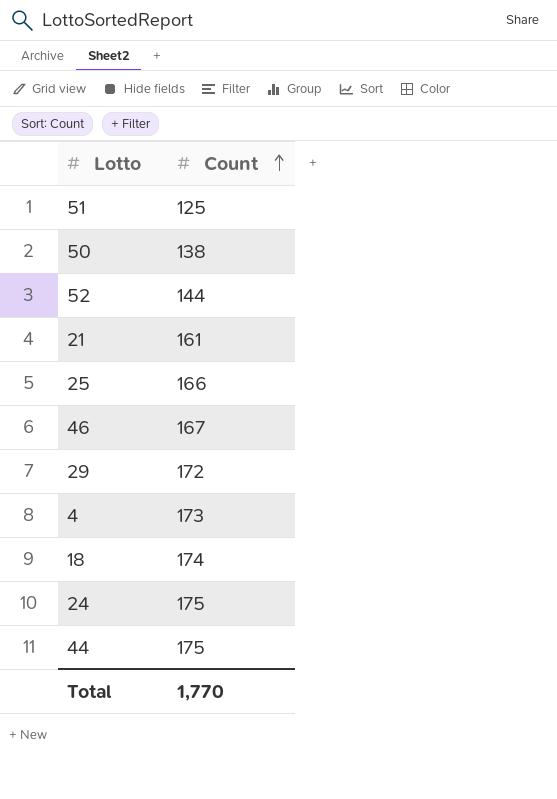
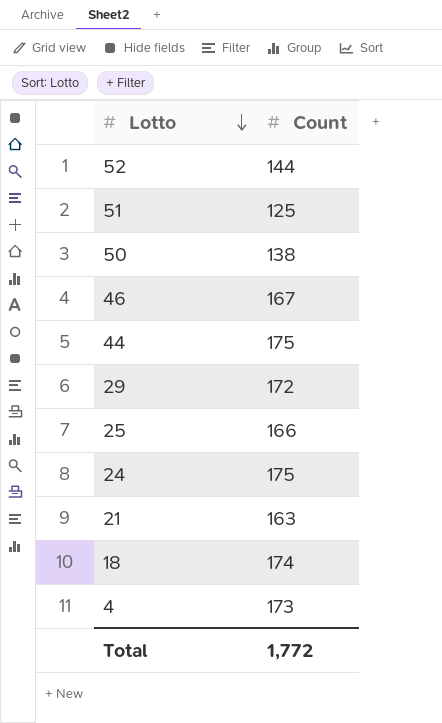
row order: Count ascending -> Lotto descending
21 | Count: 161 -> 163
Total | Count: 1,770 -> 1,772

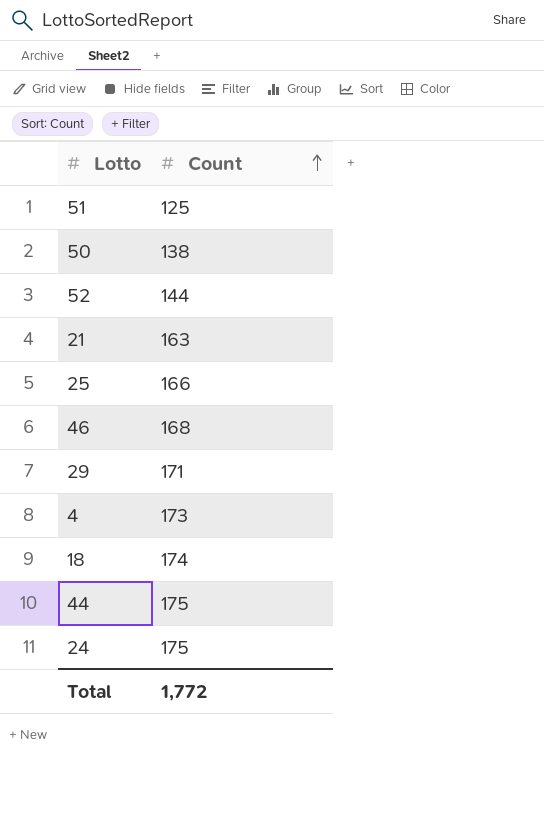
row order: Lotto descending -> Count ascending
46 | Count: 167 -> 168
29 | Count: 172 -> 171

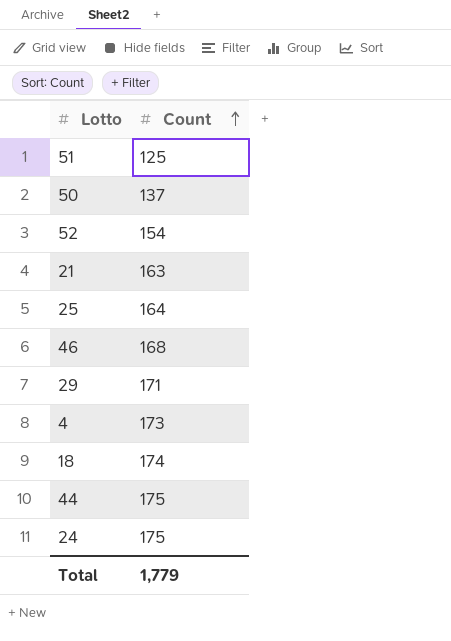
50 | Count: 138 -> 137
52 | Count: 144 -> 154
25 | Count: 166 -> 164
Total | Count: 1,772 -> 1,779

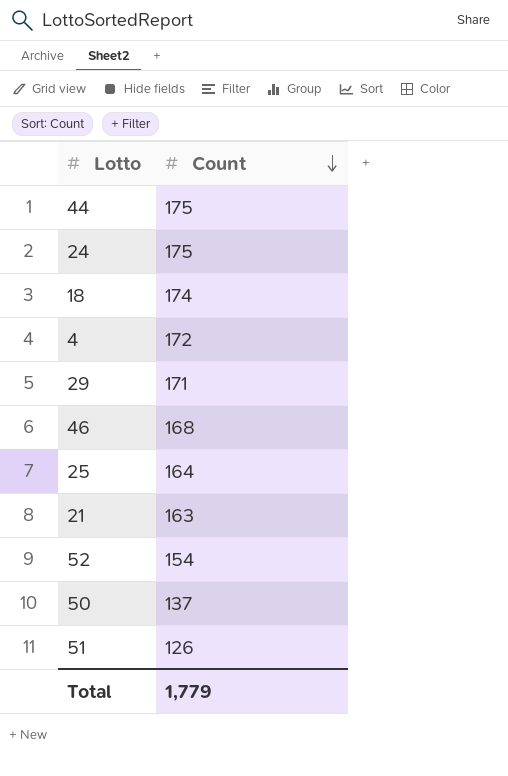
row order: Count ascending -> Count descending
4 | Count: 173 -> 172
51 | Count: 125 -> 126

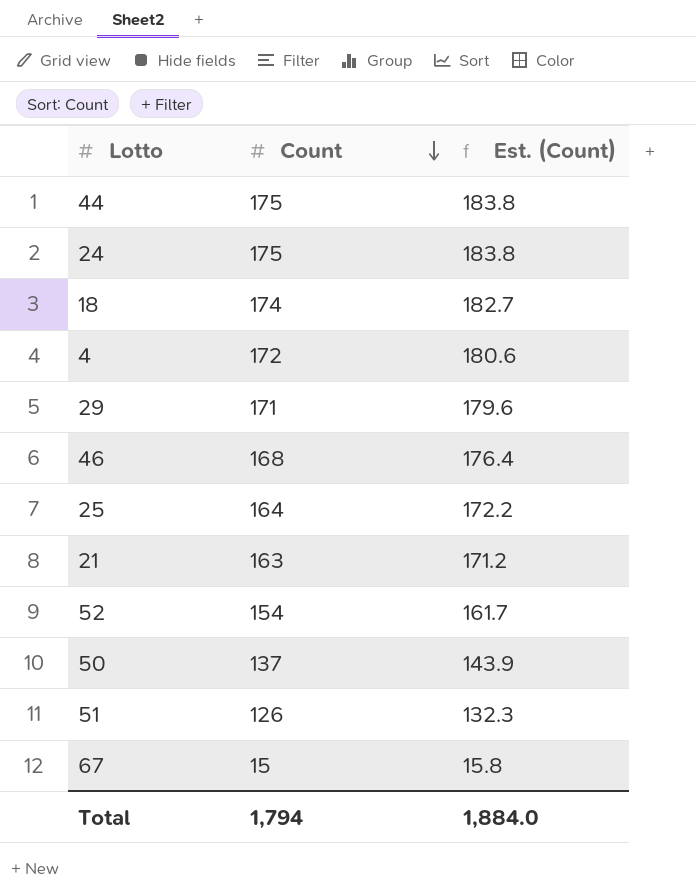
column Est. (Count) | formula: none -> [Count] * 1.05
row 67: none -> 15 | 15.8
Total | Count: 1,779 -> 1,794

